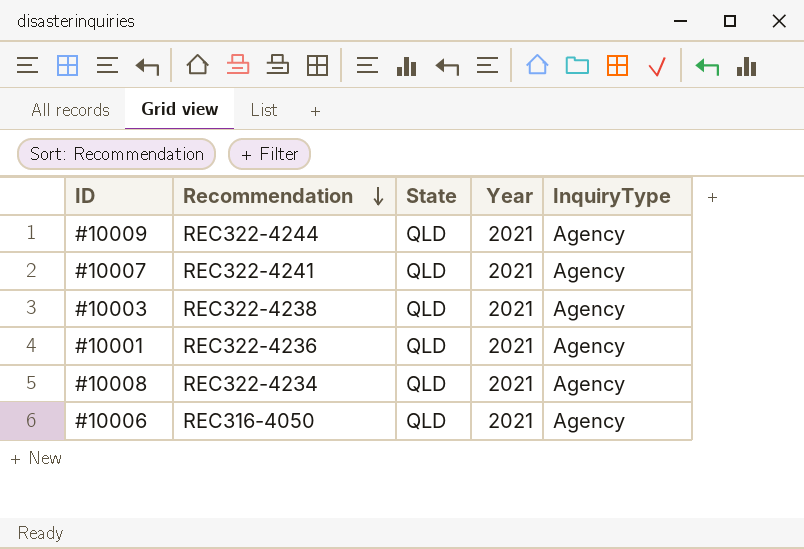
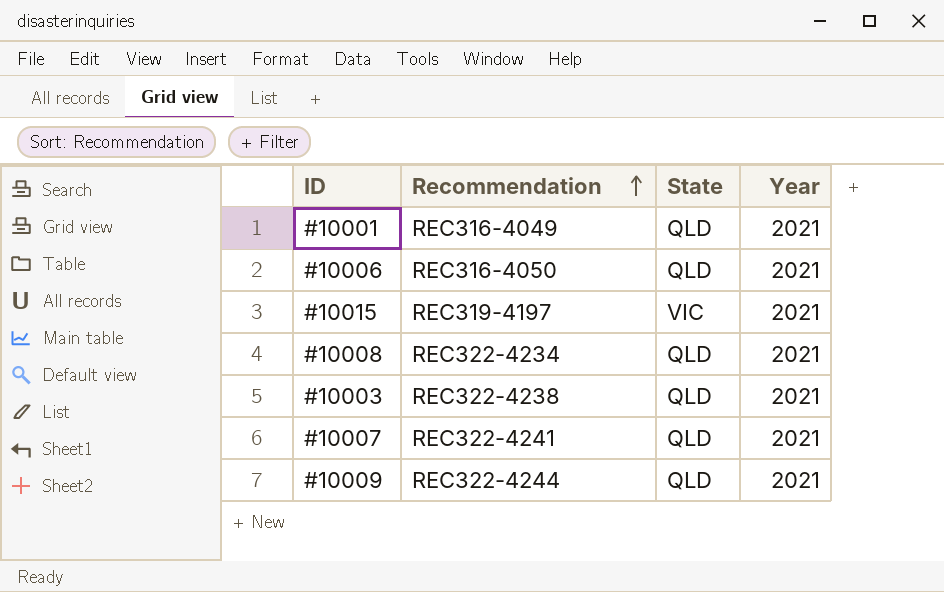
row order: Recommendation descending -> Recommendation ascending
column InquiryType | position: 5 -> none
#10001 | Recommendation: REC322-4236 -> REC316-4049
row #10015: none -> REC319-4197 | VIC | 2021

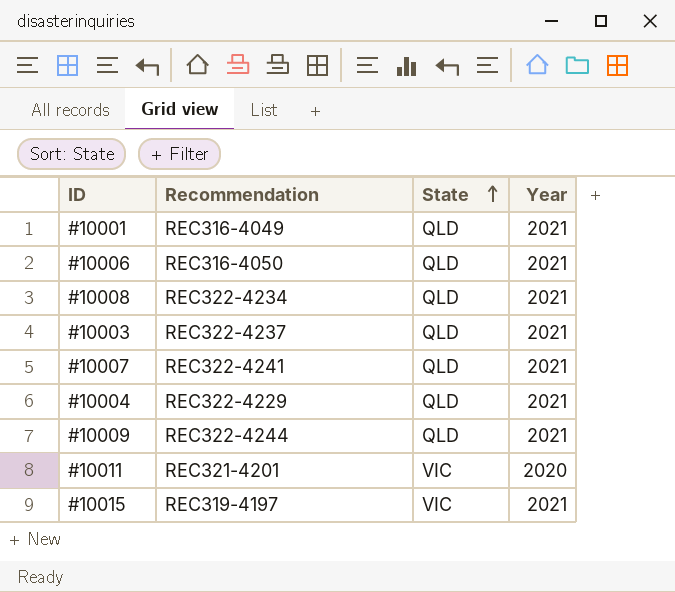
row order: Recommendation ascending -> State ascending
#10003 | Recommendation: REC322-4238 -> REC322-4237
row #10004: none -> REC322-4229 | QLD | 2021
row #10011: none -> REC321-4201 | VIC | 2020

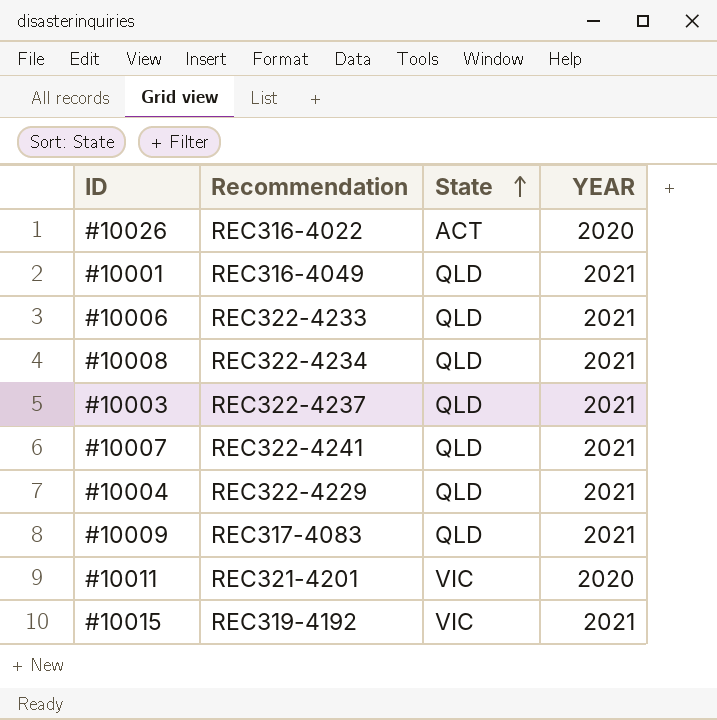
column name: Year -> YEAR
row #10026: none -> REC316-4022 | ACT | 2020
#10006 | Recommendation: REC316-4050 -> REC322-4233
#10009 | Recommendation: REC322-4244 -> REC317-4083
#10015 | Recommendation: REC319-4197 -> REC319-4192

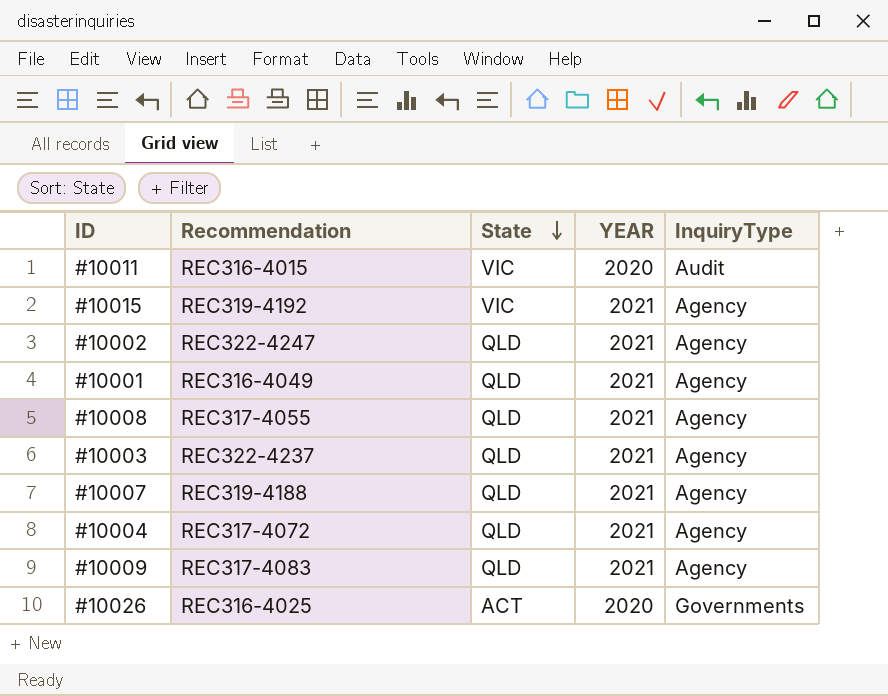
row order: State ascending -> State descending
column InquiryType | position: none -> 5
row #10006: REC322-4233 | QLD | 2021 -> none
#10011 | Recommendation: REC321-4201 -> REC316-4015
row #10002: none -> REC322-4247 | QLD | 2021 | Agency
#10008 | Recommendation: REC322-4234 -> REC317-4055
#10007 | Recommendation: REC322-4241 -> REC319-4188
#10004 | Recommendation: REC322-4229 -> REC317-4072
#10026 | Recommendation: REC316-4022 -> REC316-4025

